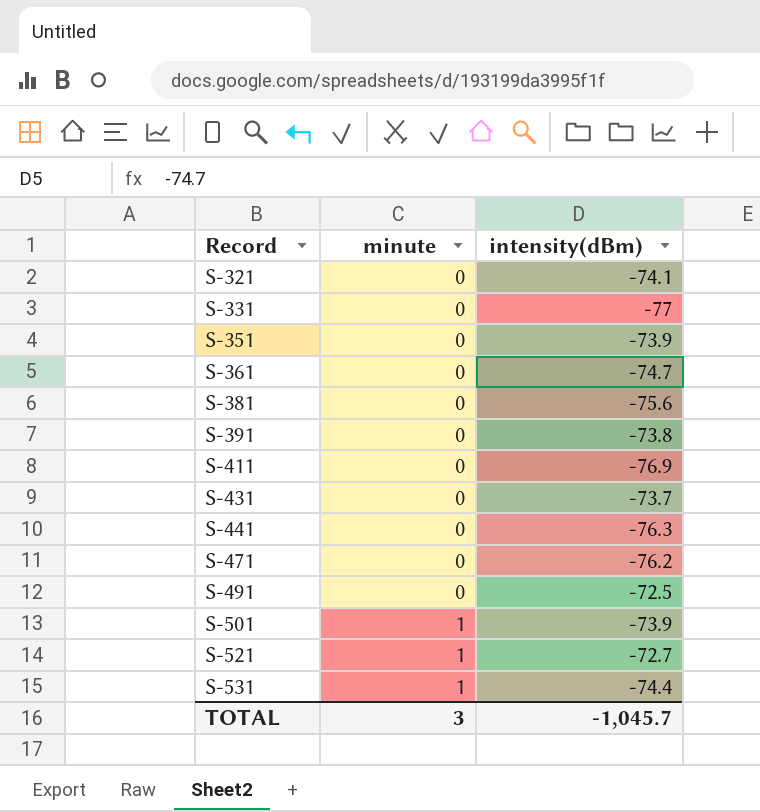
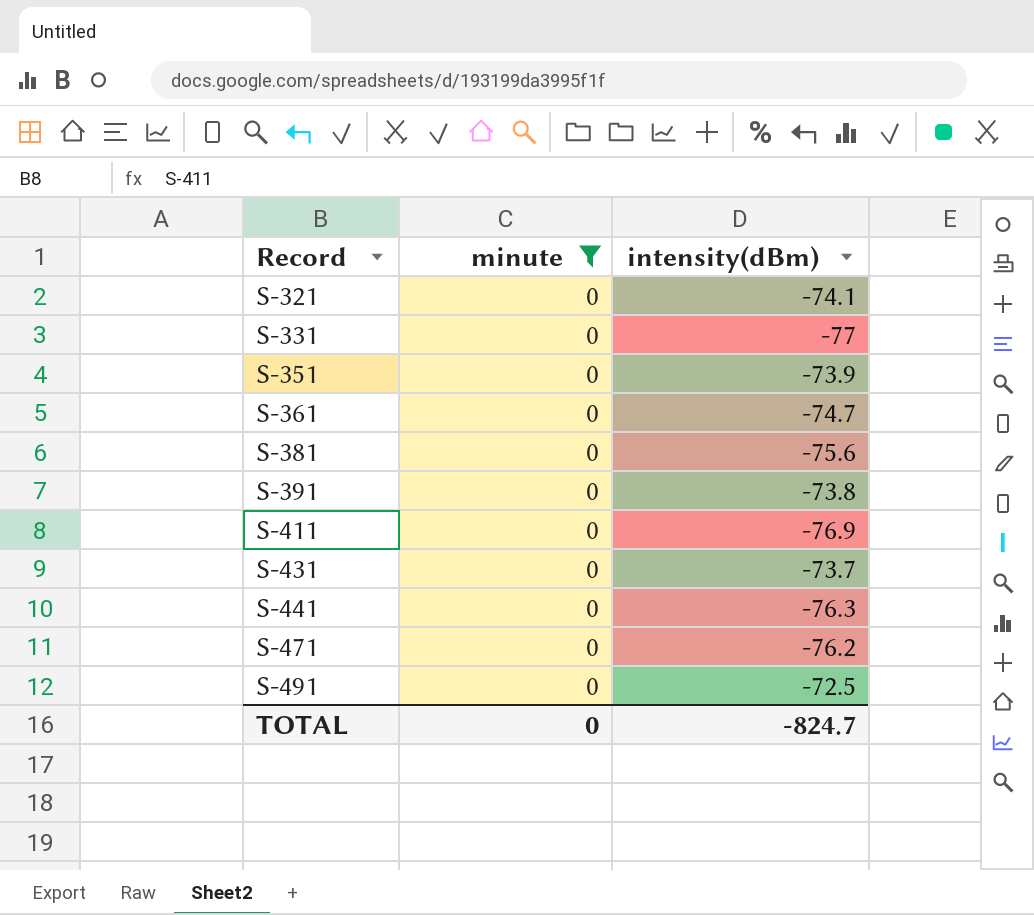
filter: none -> minute = 0
TOTAL | minute: 3 -> 0
TOTAL | intensity(dBm): -1,045.7 -> -824.7

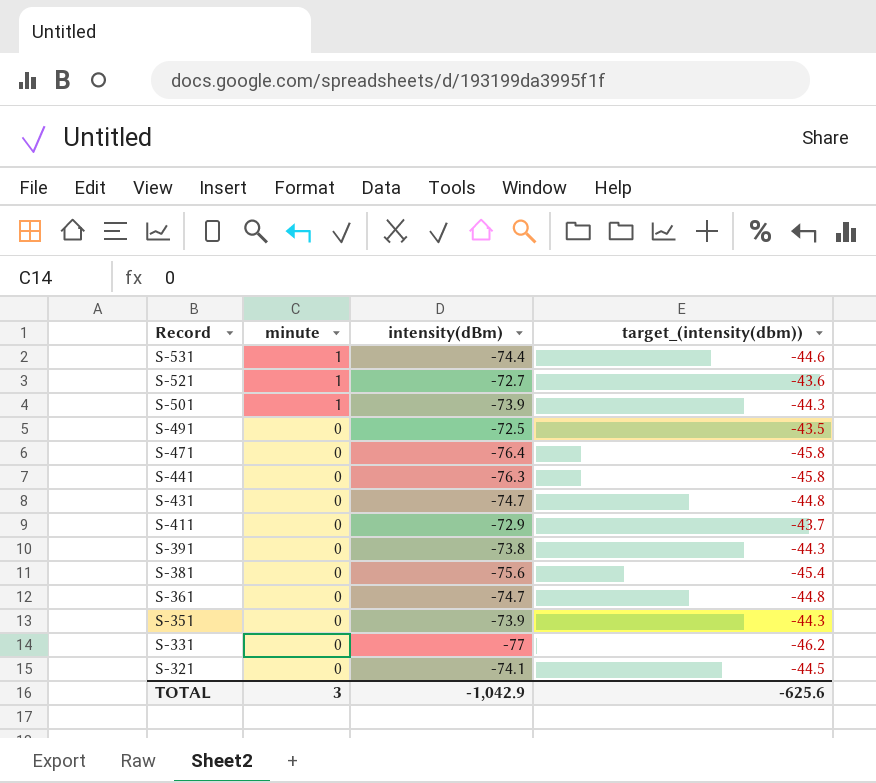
filter: minute = 0 -> none
row order: Record ascending -> Record descending
column target_(intensity(dbm)) | formula: none -> [intensity(dBm)] * 0.6
S-471 | intensity(dBm): -76.2 -> -76.4
S-431 | intensity(dBm): -73.7 -> -74.7
S-411 | intensity(dBm): -76.9 -> -72.9
TOTAL | minute: 0 -> 3
TOTAL | intensity(dBm): -824.7 -> -1,042.9

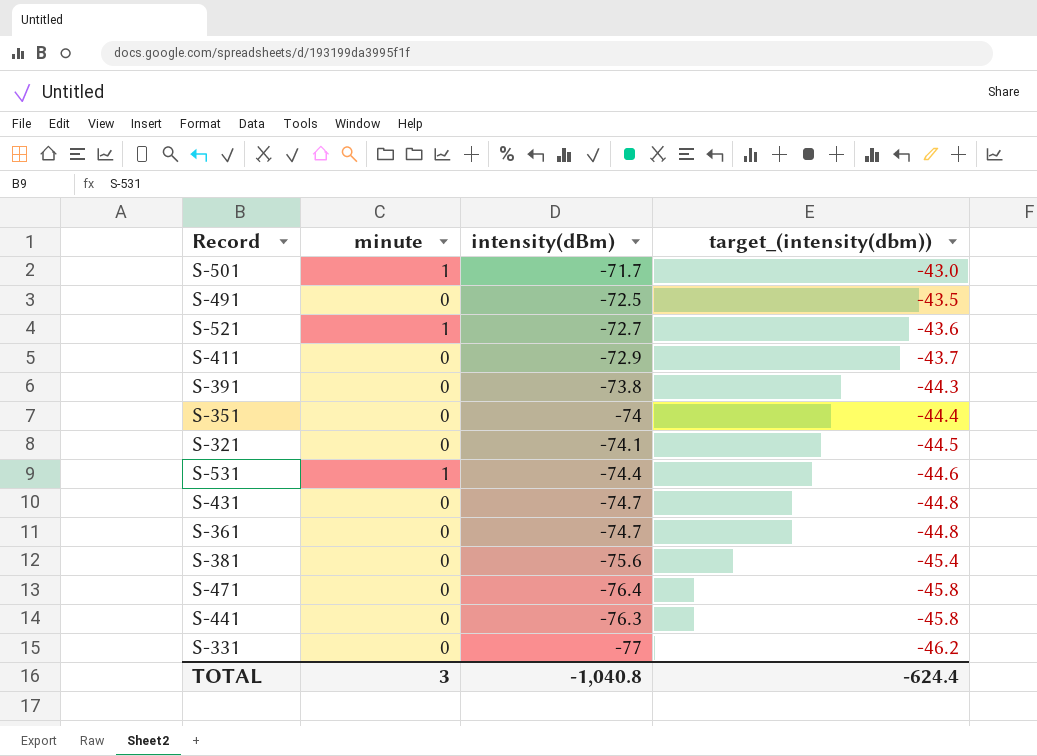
row order: Record descending -> target_(intensity(dbm)) descending
S-501 | intensity(dBm): -73.9 -> -71.7
S-501 | target_(intensity(dbm)): -44.3 -> -43.0
S-351 | intensity(dBm): -73.9 -> -74
S-351 | target_(intensity(dbm)): -44.3 -> -44.4
TOTAL | intensity(dBm): -1,042.9 -> -1,040.8
TOTAL | target_(intensity(dbm)): -625.6 -> -624.4

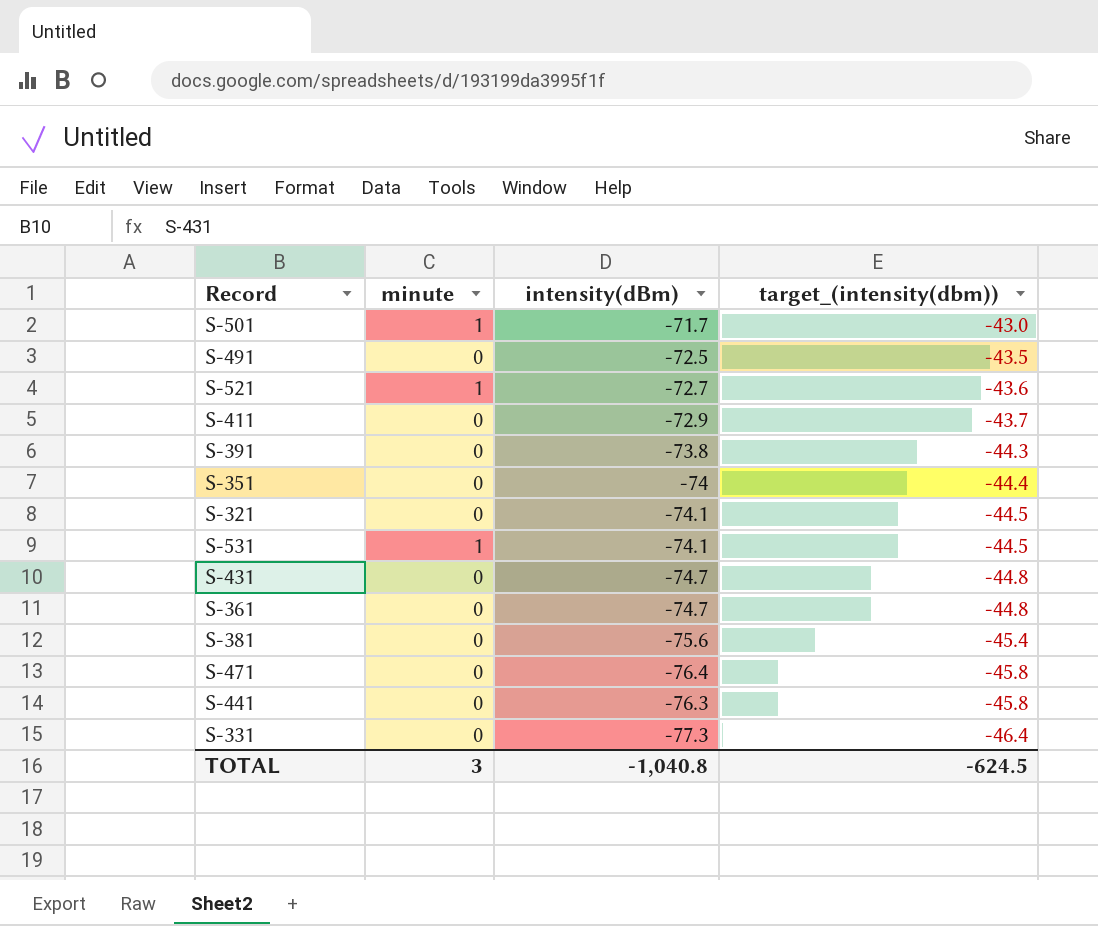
S-531 | intensity(dBm): -74.4 -> -74.1
S-531 | target_(intensity(dbm)): -44.6 -> -44.5
S-331 | intensity(dBm): -77 -> -77.3
S-331 | target_(intensity(dbm)): -46.2 -> -46.4
TOTAL | target_(intensity(dbm)): -624.4 -> -624.5

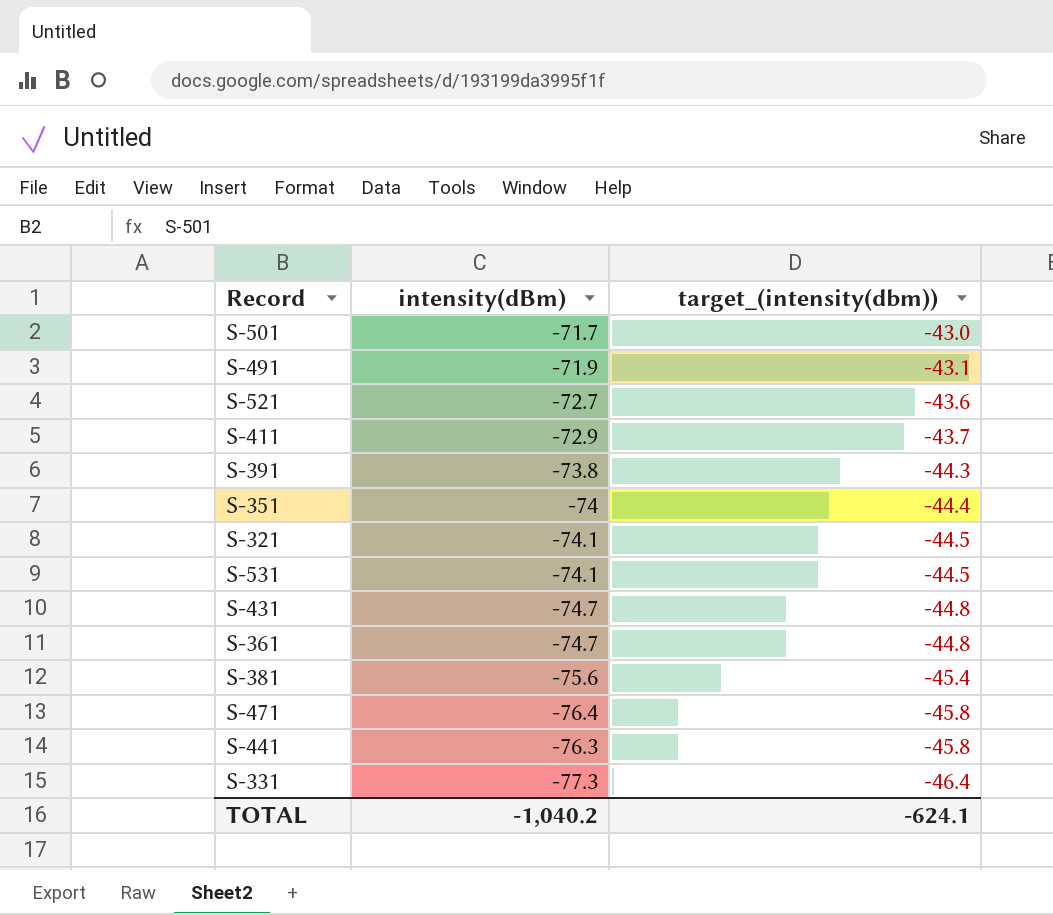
column minute | position: 2 -> none
S-491 | intensity(dBm): -72.5 -> -71.9
S-491 | target_(intensity(dbm)): -43.5 -> -43.1
TOTAL | intensity(dBm): -1,040.8 -> -1,040.2
TOTAL | target_(intensity(dbm)): -624.5 -> -624.1

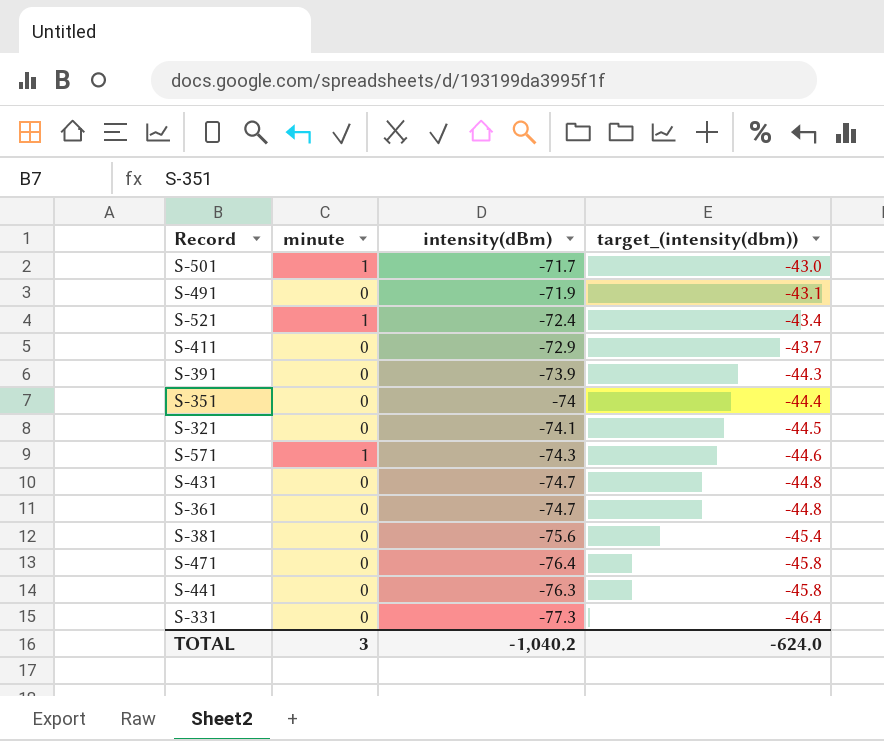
column minute | position: none -> 2
row S-531: -74.1 | -44.5 -> none
S-521 | intensity(dBm): -72.7 -> -72.4
S-521 | target_(intensity(dbm)): -43.6 -> -43.4
S-391 | intensity(dBm): -73.8 -> -73.9
row S-571: none -> 1 | -74.3 | -44.6
TOTAL | target_(intensity(dbm)): -624.1 -> -624.0

